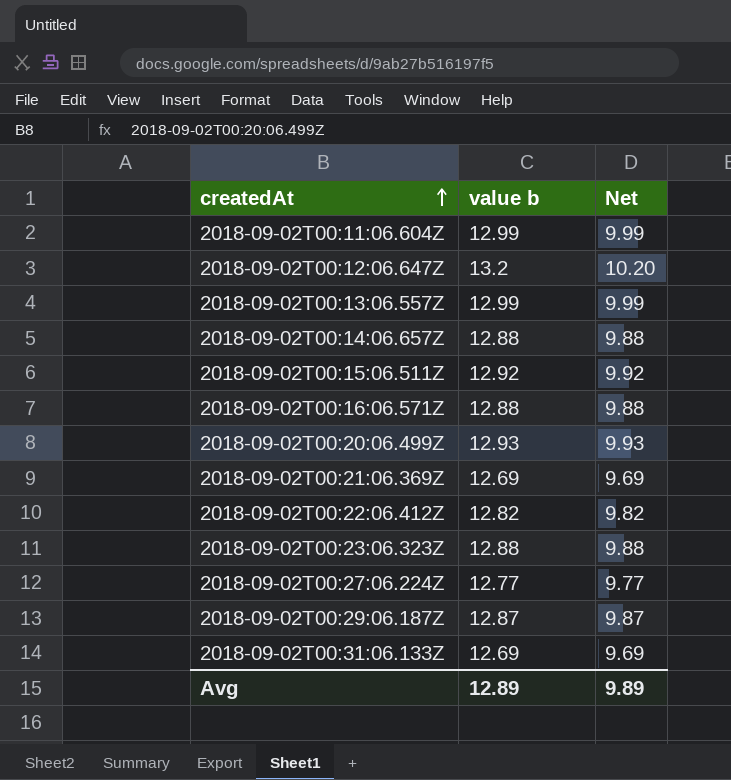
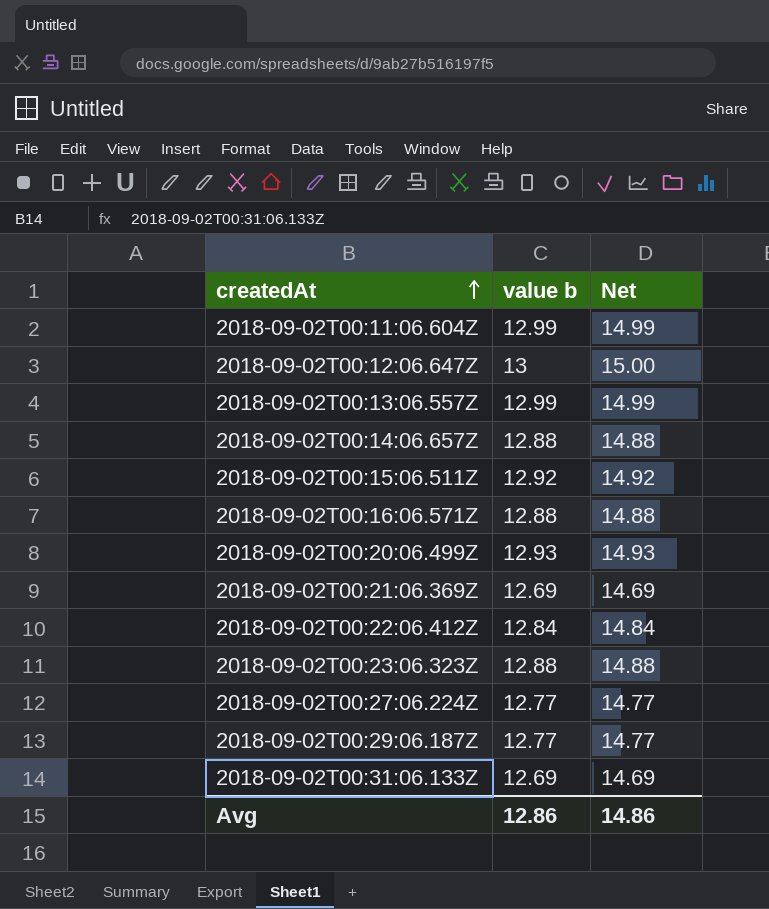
column Net | formula: [value b] - 3 -> [value b] + 2
2018-09-02T00:12:06.647Z | value b: 13.2 -> 13
2018-09-02T00:22:06.412Z | value b: 12.82 -> 12.84
2018-09-02T00:29:06.187Z | value b: 12.87 -> 12.77
Avg | value b: 12.89 -> 12.86
Avg | Net: 9.89 -> 14.86

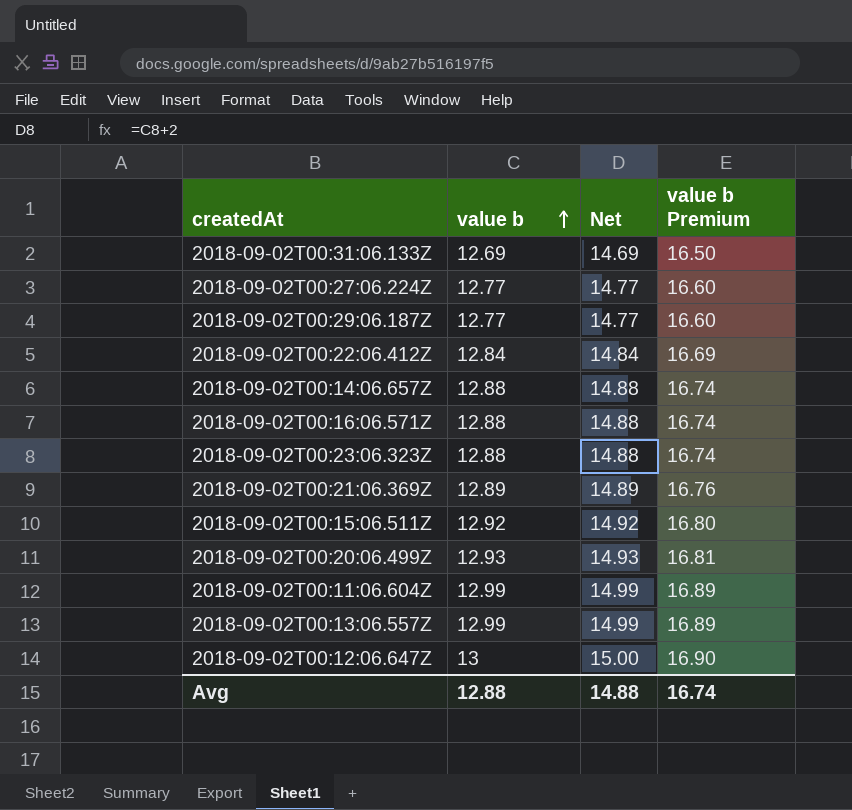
row order: createdAt ascending -> value b ascending
column value b Premium | formula: none -> [value b] * 1.3
2018-09-02T00:21:06.369Z | value b: 12.69 -> 12.89
2018-09-02T00:21:06.369Z | Net: 14.69 -> 14.89
Avg | value b: 12.86 -> 12.88
Avg | Net: 14.86 -> 14.88

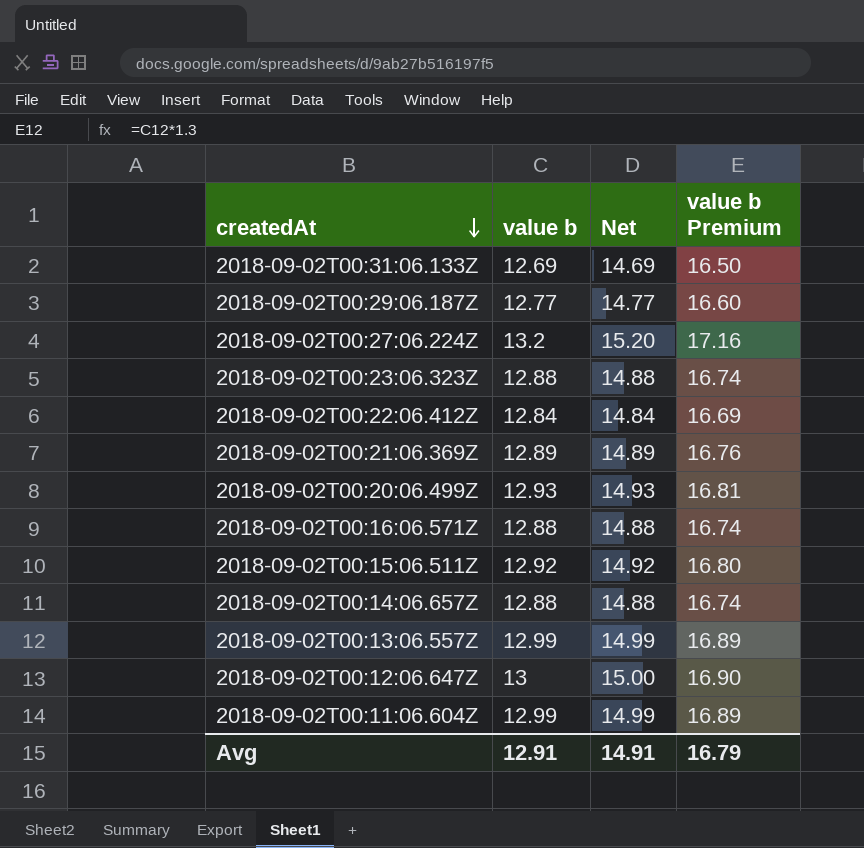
row order: value b ascending -> createdAt descending
2018-09-02T00:27:06.224Z | value b: 12.77 -> 13.2
2018-09-02T00:27:06.224Z | Net: 14.77 -> 15.20
2018-09-02T00:27:06.224Z | value b Premium: 16.60 -> 17.16
Avg | value b: 12.88 -> 12.91
Avg | Net: 14.88 -> 14.91
Avg | value b Premium: 16.74 -> 16.79

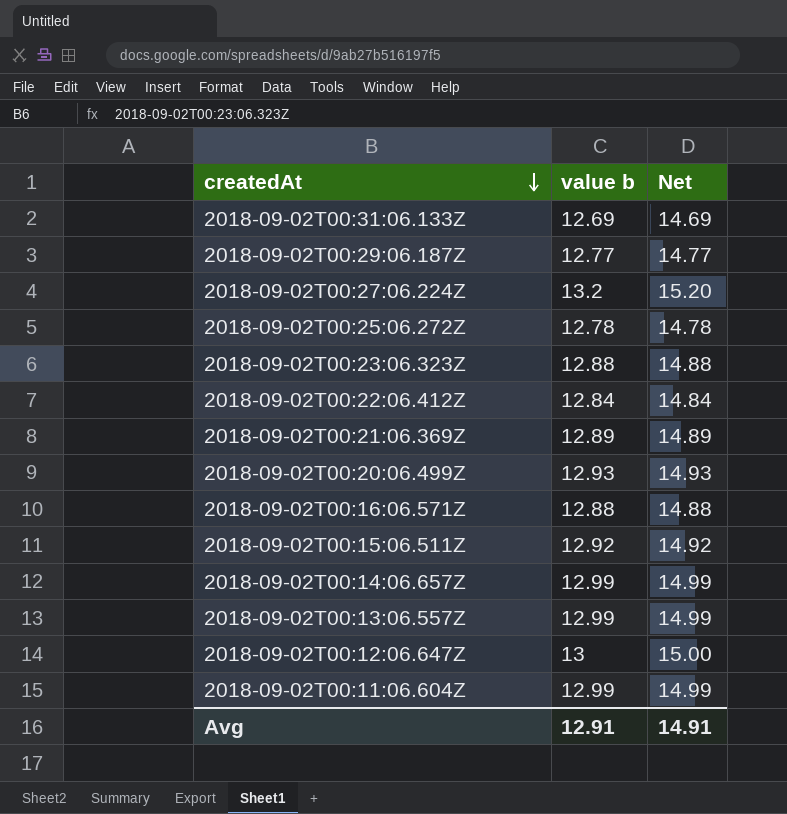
column value b Premium | formula: [value b] * 1.3 -> none
row 2018-09-02T00:25:06.272Z: none -> 12.78 | 14.78
2018-09-02T00:14:06.657Z | value b: 12.88 -> 12.99
2018-09-02T00:14:06.657Z | Net: 14.88 -> 14.99

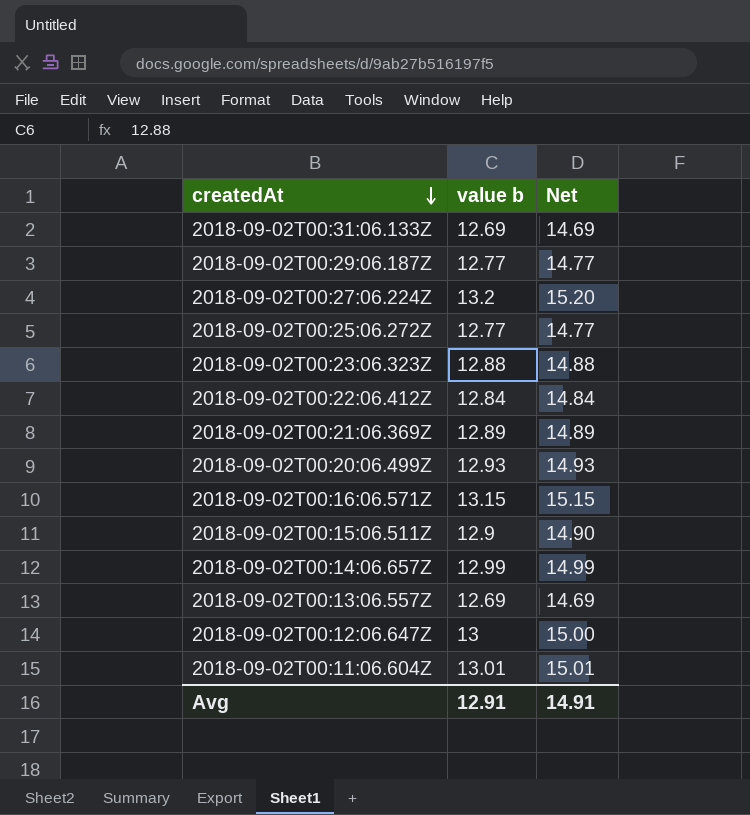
2018-09-02T00:25:06.272Z | value b: 12.78 -> 12.77
2018-09-02T00:25:06.272Z | Net: 14.78 -> 14.77
2018-09-02T00:16:06.571Z | value b: 12.88 -> 13.15
2018-09-02T00:16:06.571Z | Net: 14.88 -> 15.15
2018-09-02T00:15:06.511Z | value b: 12.92 -> 12.9
2018-09-02T00:15:06.511Z | Net: 14.92 -> 14.90
2018-09-02T00:13:06.557Z | value b: 12.99 -> 12.69
2018-09-02T00:13:06.557Z | Net: 14.99 -> 14.69
2018-09-02T00:11:06.604Z | value b: 12.99 -> 13.01
2018-09-02T00:11:06.604Z | Net: 14.99 -> 15.01

